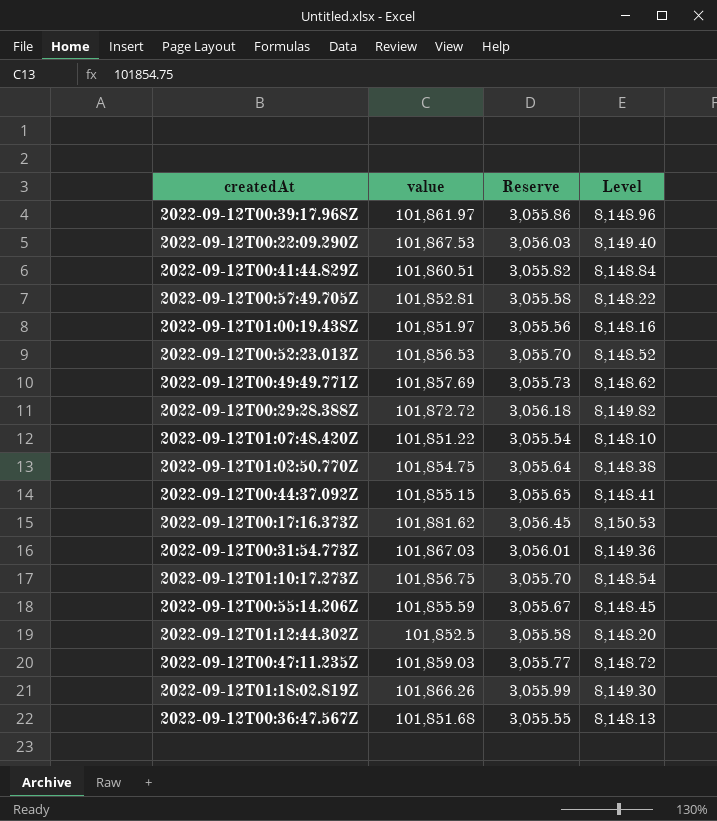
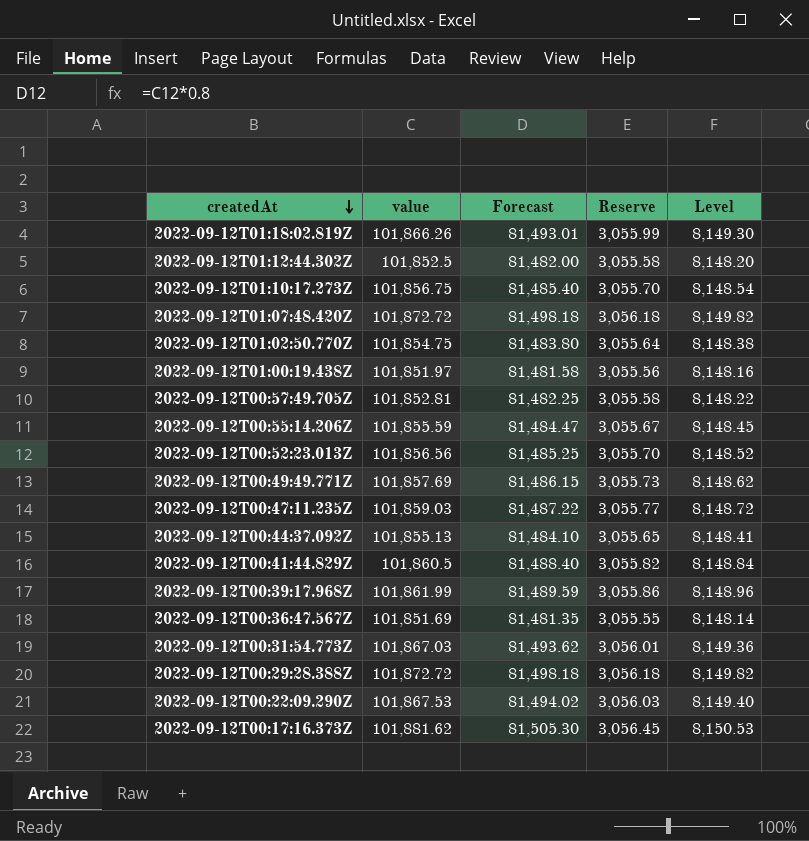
row order: none -> createdAt descending
column Forecast | formula: none -> [value] * 0.8
2022-09-12T01:07:48.420Z | value: 101,851.22 -> 101,872.72
2022-09-12T01:07:48.420Z | Reserve: 3,055.54 -> 3,056.18
2022-09-12T01:07:48.420Z | Level: 8,148.10 -> 8,149.82
2022-09-12T00:52:23.013Z | value: 101,856.53 -> 101,856.56
2022-09-12T00:44:37.092Z | value: 101,855.15 -> 101,855.13
2022-09-12T00:41:44.829Z | value: 101,860.51 -> 101,860.5
2022-09-12T00:39:17.968Z | value: 101,861.97 -> 101,861.99
2022-09-12T00:36:47.567Z | value: 101,851.68 -> 101,851.69
2022-09-12T00:36:47.567Z | Level: 8,148.13 -> 8,148.14

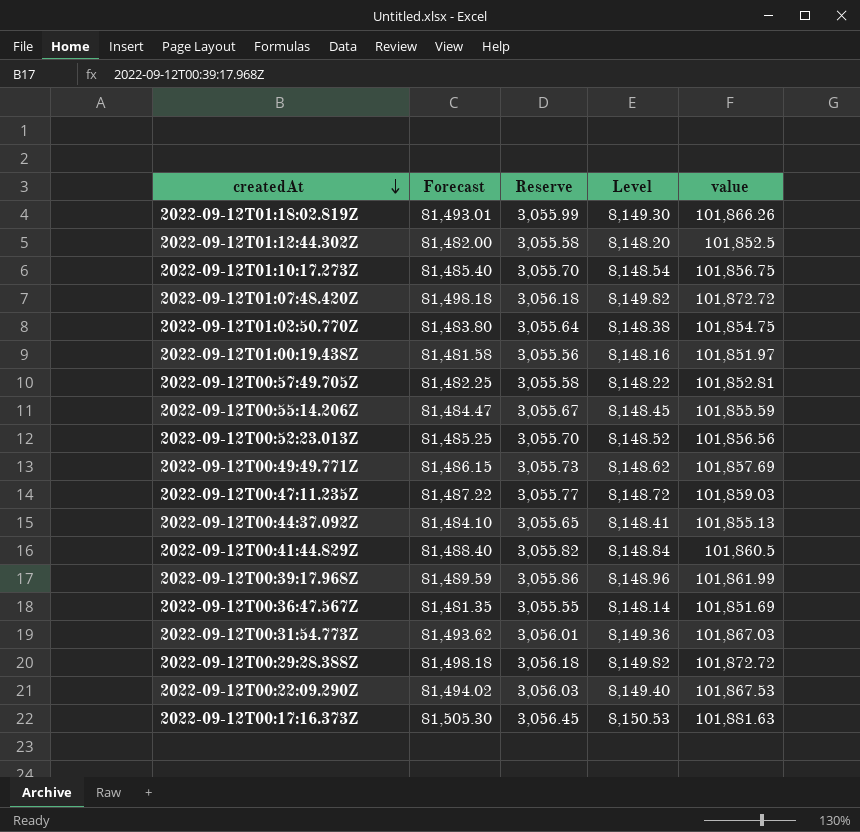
column value | position: 2 -> 5
2022-09-12T00:17:16.373Z | value: 101,881.62 -> 101,881.63

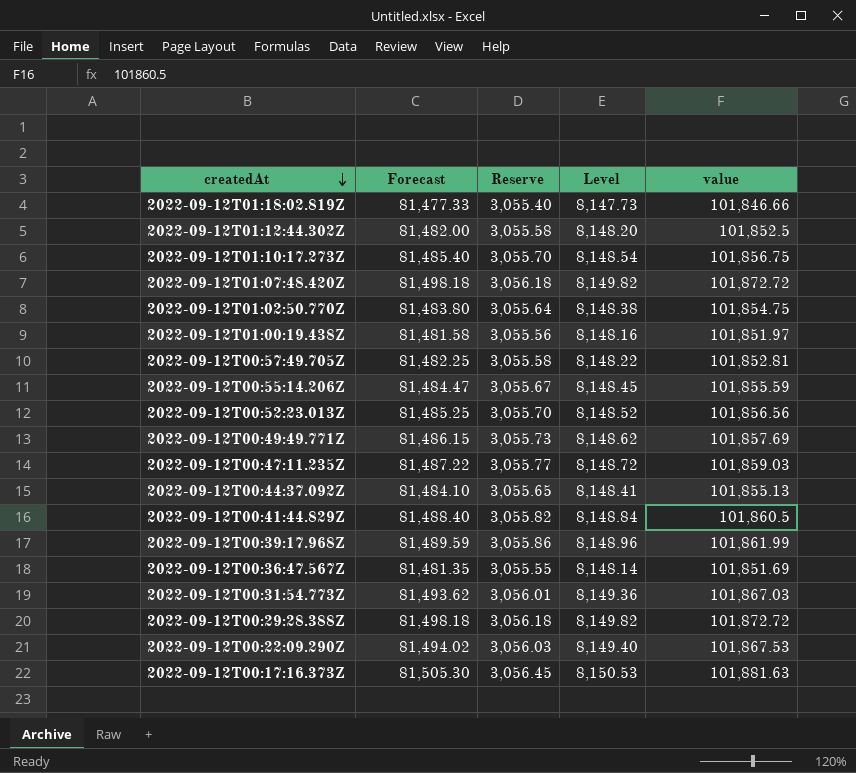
2022-09-12T01:18:02.819Z | Forecast: 81,493.01 -> 81,477.33
2022-09-12T01:18:02.819Z | Reserve: 3,055.99 -> 3,055.40
2022-09-12T01:18:02.819Z | Level: 8,149.30 -> 8,147.73
2022-09-12T01:18:02.819Z | value: 101,866.26 -> 101,846.66

